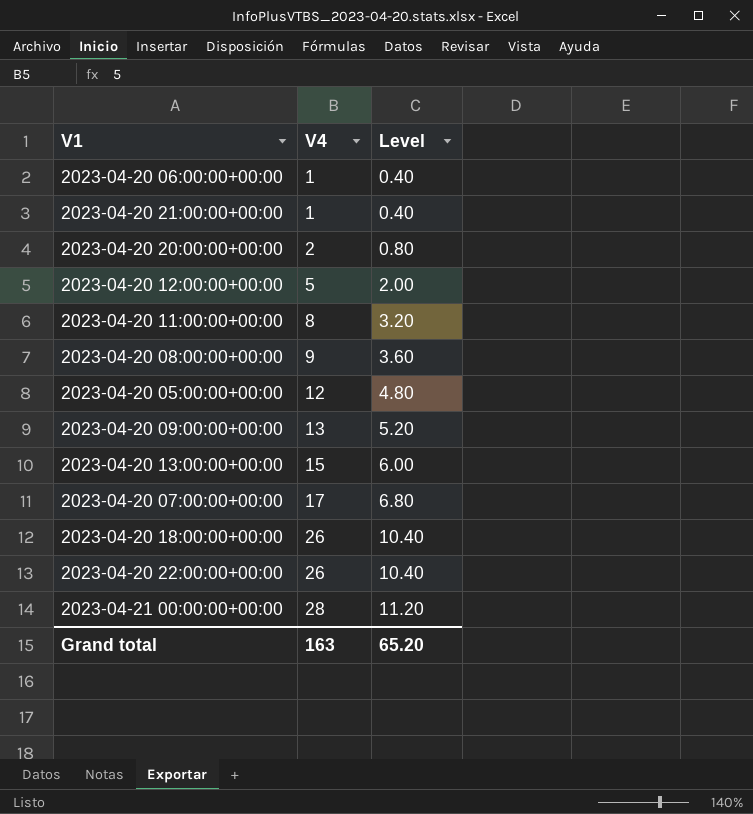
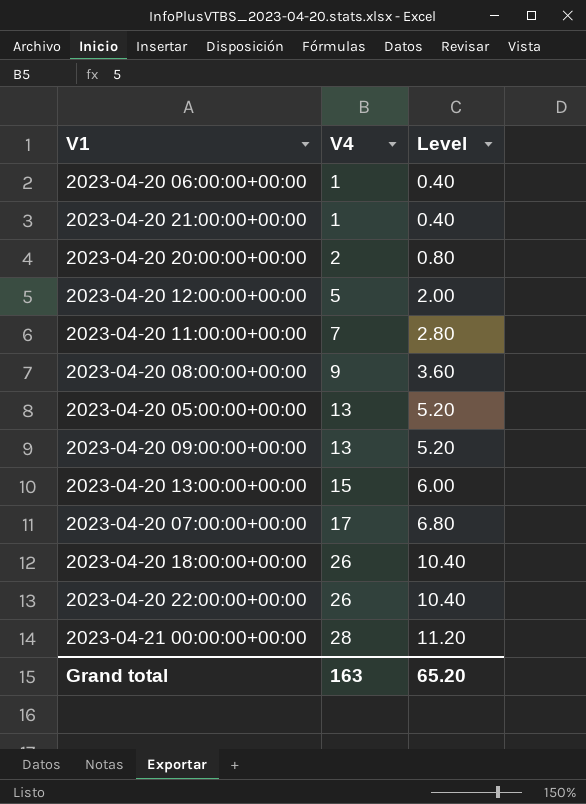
2023-04-20 11:00:00+00:00 | V4: 8 -> 7
2023-04-20 11:00:00+00:00 | Level: 3.20 -> 2.80
2023-04-20 05:00:00+00:00 | V4: 12 -> 13
2023-04-20 05:00:00+00:00 | Level: 4.80 -> 5.20

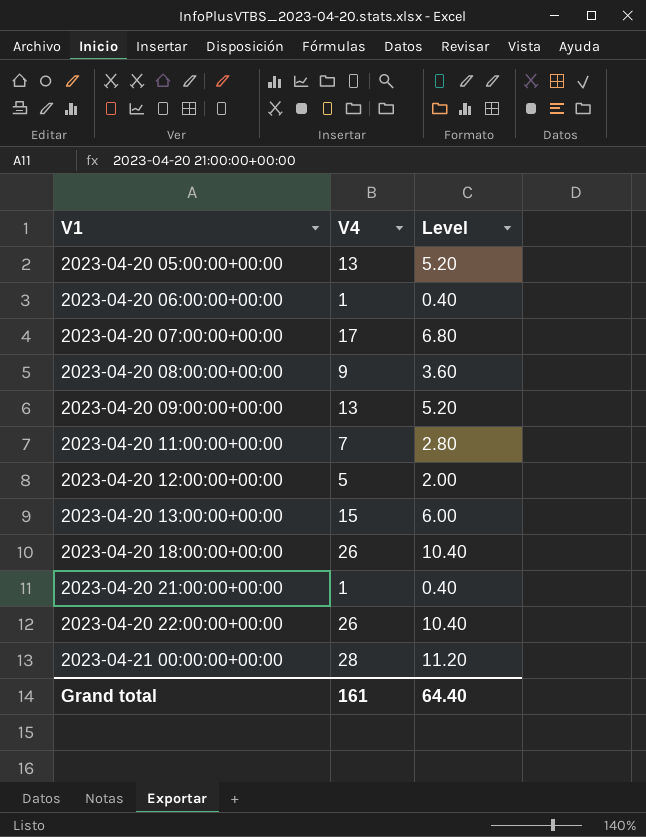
row order: V4 ascending -> V1 ascending
row 2023-04-20 20:00:00+00:00: 2 | 0.80 -> none
Grand total | V4: 163 -> 161
Grand total | Level: 65.20 -> 64.40

